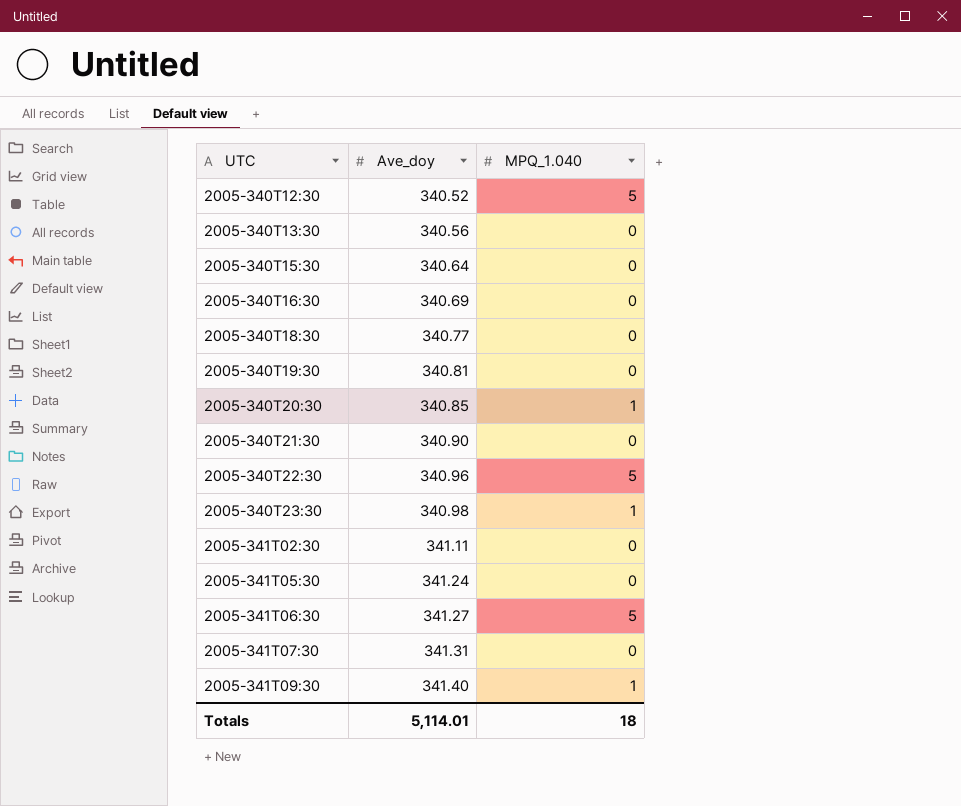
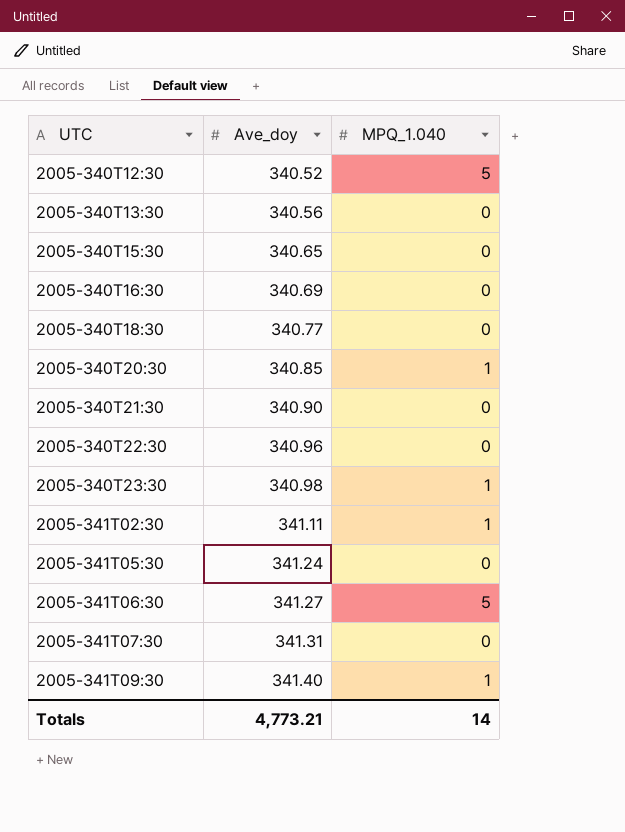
row 2005-340T19:30: 340.81 | 0 -> none
2005-340T15:30 | Ave_doy: 340.64 -> 340.65
2005-340T22:30 | MPQ_1.040: 5 -> 0
2005-341T02:30 | MPQ_1.040: 0 -> 1
Totals | Ave_doy: 5,114.01 -> 4,773.21
Totals | MPQ_1.040: 18 -> 14

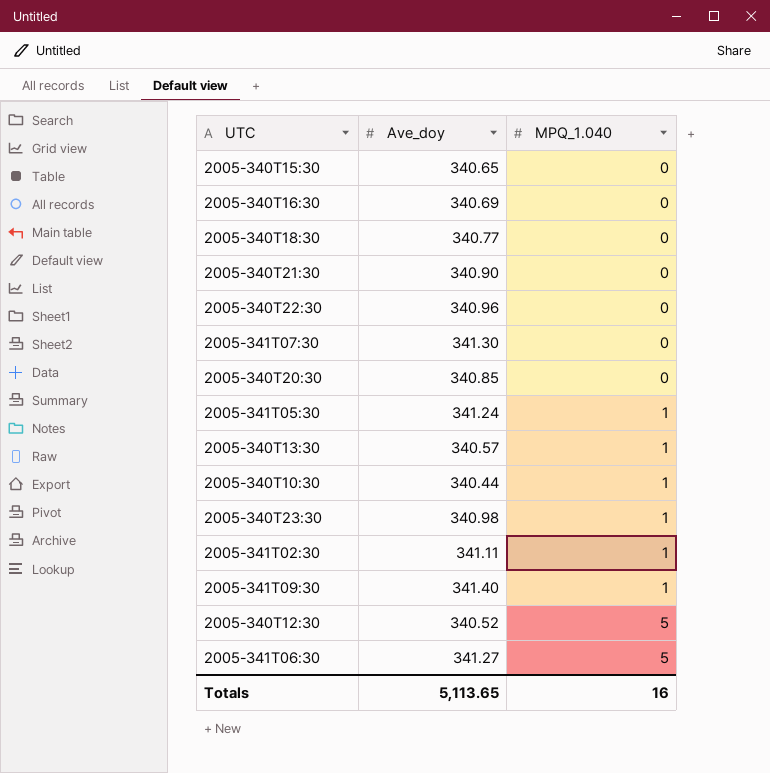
row order: UTC ascending -> MPQ_1.040 ascending
2005-341T07:30 | Ave_doy: 341.31 -> 341.30
2005-340T20:30 | MPQ_1.040: 1 -> 0
2005-341T05:30 | MPQ_1.040: 0 -> 1
2005-340T13:30 | Ave_doy: 340.56 -> 340.57
2005-340T13:30 | MPQ_1.040: 0 -> 1
row 2005-340T10:30: none -> 340.44 | 1
Totals | Ave_doy: 4,773.21 -> 5,113.65
Totals | MPQ_1.040: 14 -> 16

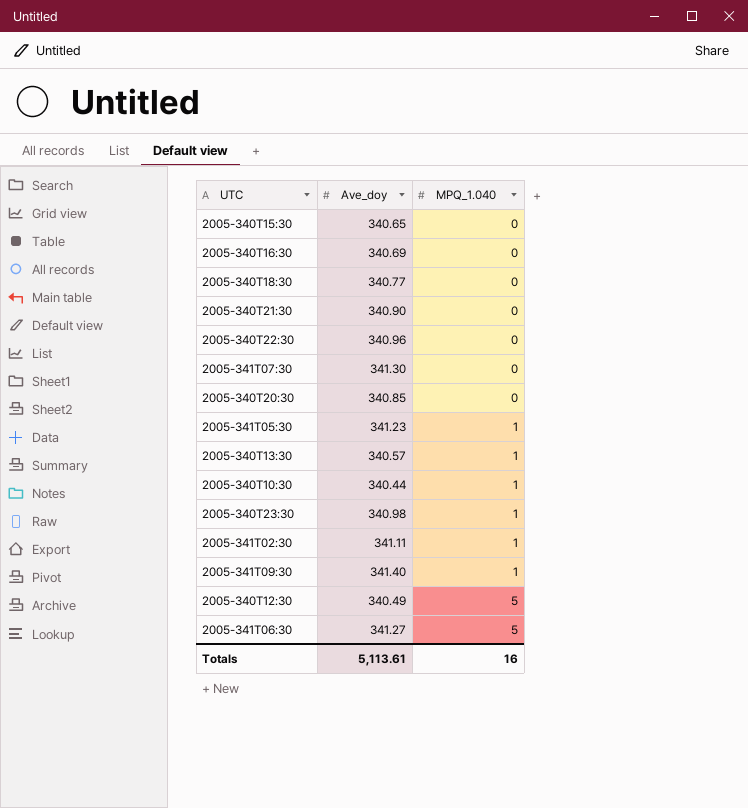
2005-341T05:30 | Ave_doy: 341.24 -> 341.23
2005-340T12:30 | Ave_doy: 340.52 -> 340.49
Totals | Ave_doy: 5,113.65 -> 5,113.61

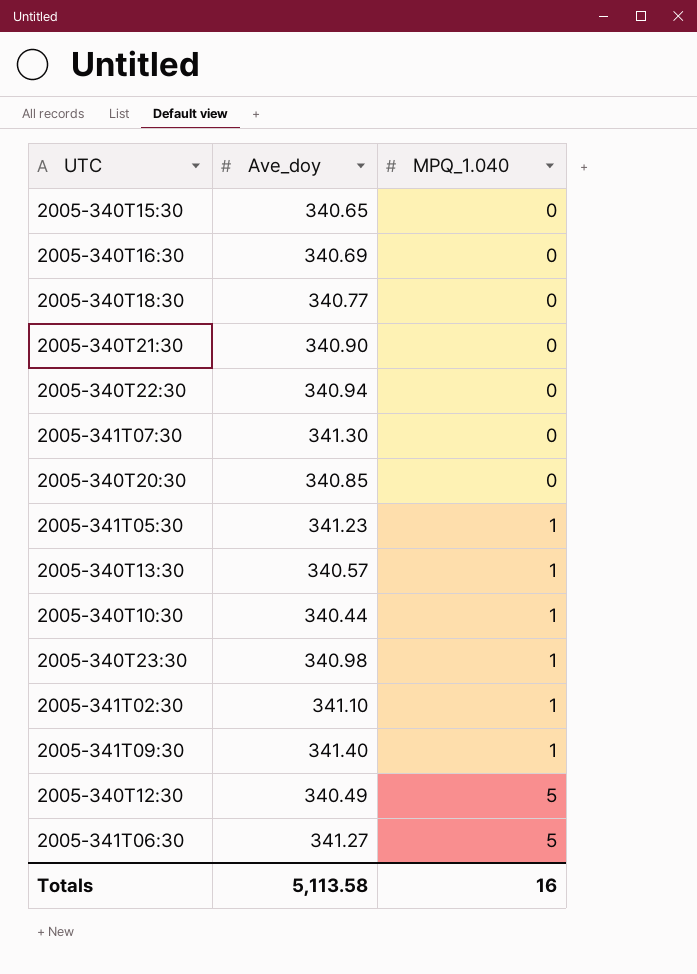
2005-340T22:30 | Ave_doy: 340.96 -> 340.94
2005-341T02:30 | Ave_doy: 341.11 -> 341.10
Totals | Ave_doy: 5,113.61 -> 5,113.58

